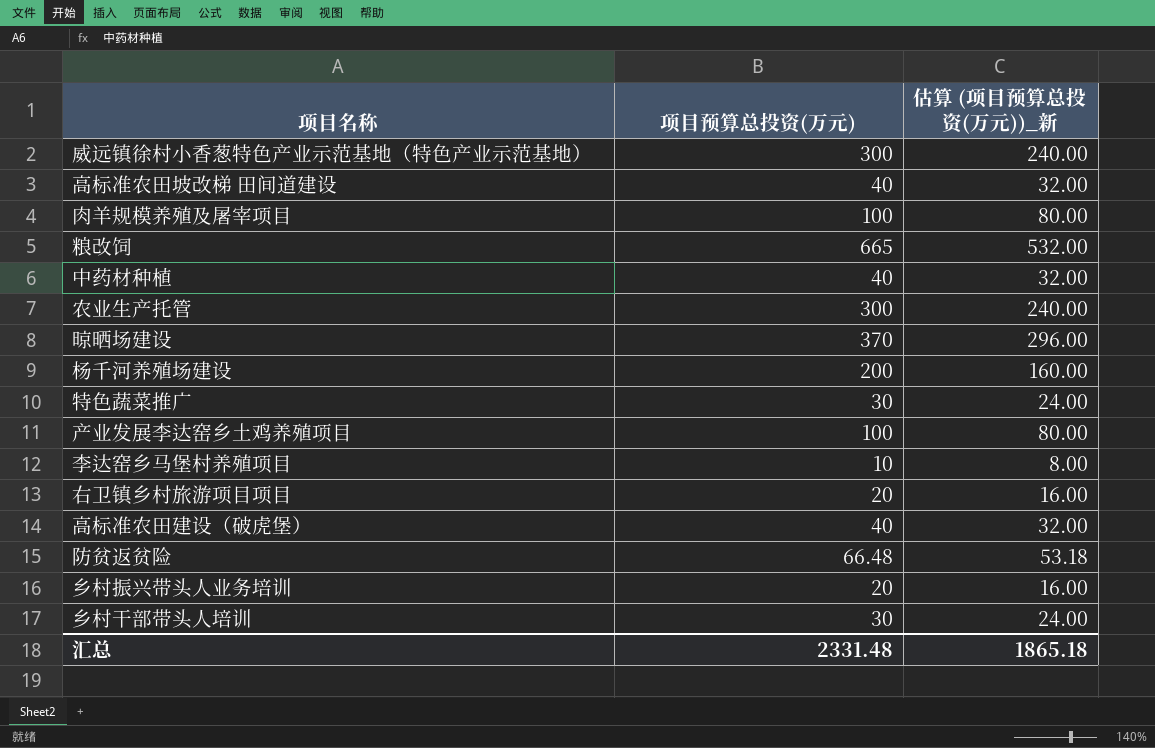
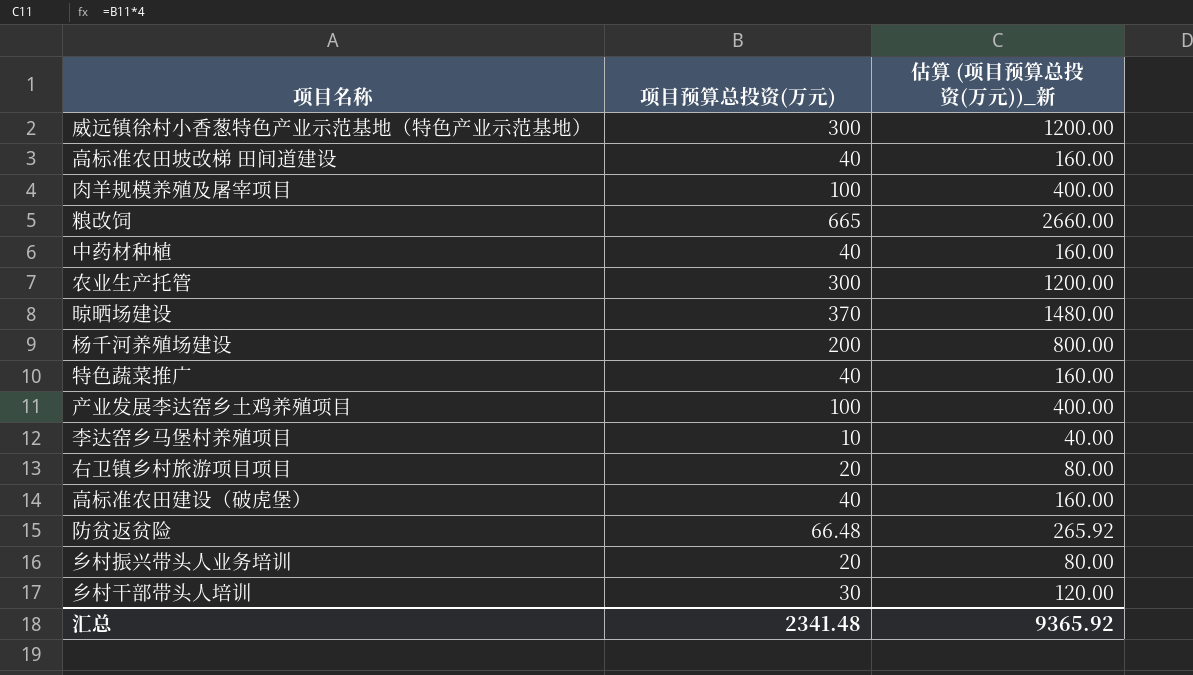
column 估算 (项目预算总投资(万元))_新 | formula: [项目预算总投资(万元)] * 0.8 -> [项目预算总投资(万元)] * 4
特色蔬菜推广 | 项目预算总投资(万元): 30 -> 40
汇总 | 项目预算总投资(万元): 2331.48 -> 2341.48
汇总 | 估算 (项目预算总投资(万元))_新: 1865.18 -> 9365.92

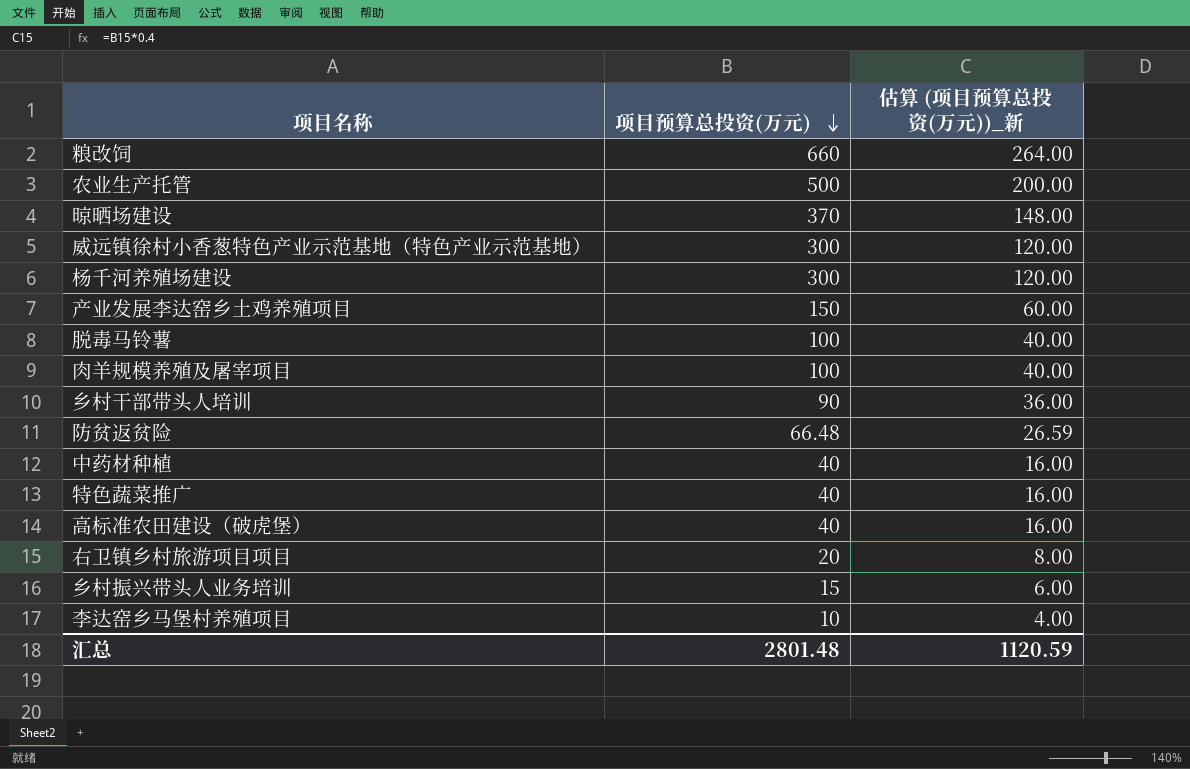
row order: none -> 项目预算总投资(万元) descending
column 估算 (项目预算总投资(万元))_新 | formula: [项目预算总投资(万元)] * 4 -> [项目预算总投资(万元)] * 0.4
row 高标准农田坡改梯 田间道建设: 40 | 160.00 -> none
粮改饲 | 项目预算总投资(万元): 665 -> 660
农业生产托管 | 项目预算总投资(万元): 300 -> 500
杨千河养殖场建设 | 项目预算总投资(万元): 200 -> 300
产业发展李达窑乡土鸡养殖项目 | 项目预算总投资(万元): 100 -> 150
row 脱毒马铃薯: none -> 100 | 40.00
乡村干部带头人培训 | 项目预算总投资(万元): 30 -> 90
乡村振兴带头人业务培训 | 项目预算总投资(万元): 20 -> 15
汇总 | 项目预算总投资(万元): 2341.48 -> 2801.48
汇总 | 估算 (项目预算总投资(万元))_新: 9365.92 -> 1120.59

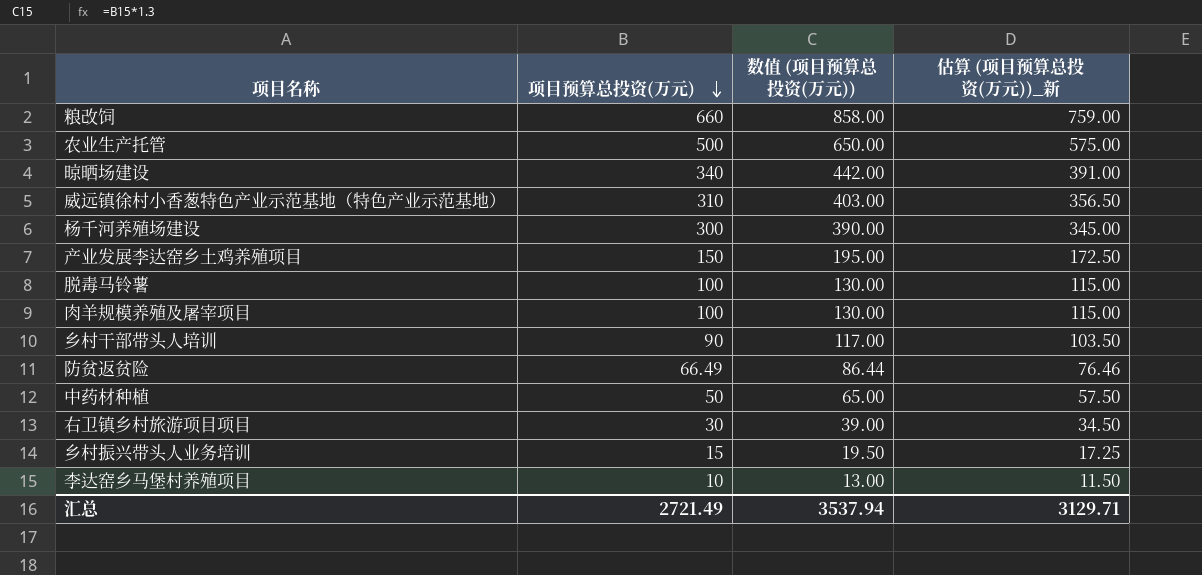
column 数值 (项目预算总投资(万元)) | formula: none -> [项目预算总投资(万元)] * 1.3
column 估算 (项目预算总投资(万元))_新 | formula: [项目预算总投资(万元)] * 0.4 -> [项目预算总投资(万元)] * 1.15
row 特色蔬菜推广: 40 | 16.00 -> none
row 高标准农田建设（破虎堡）: 40 | 16.00 -> none
晾晒场建设 | 项目预算总投资(万元): 370 -> 340
威远镇徐村小香葱特色产业示范基地（特色产业示范基地） | 项目预算总投资(万元): 300 -> 310
防贫返贫险 | 项目预算总投资(万元): 66.48 -> 66.49
中药材种植 | 项目预算总投资(万元): 40 -> 50
右卫镇乡村旅游项目项目 | 项目预算总投资(万元): 20 -> 30
汇总 | 项目预算总投资(万元): 2801.48 -> 2721.49
汇总 | 估算 (项目预算总投资(万元))_新: 1120.59 -> 3129.71

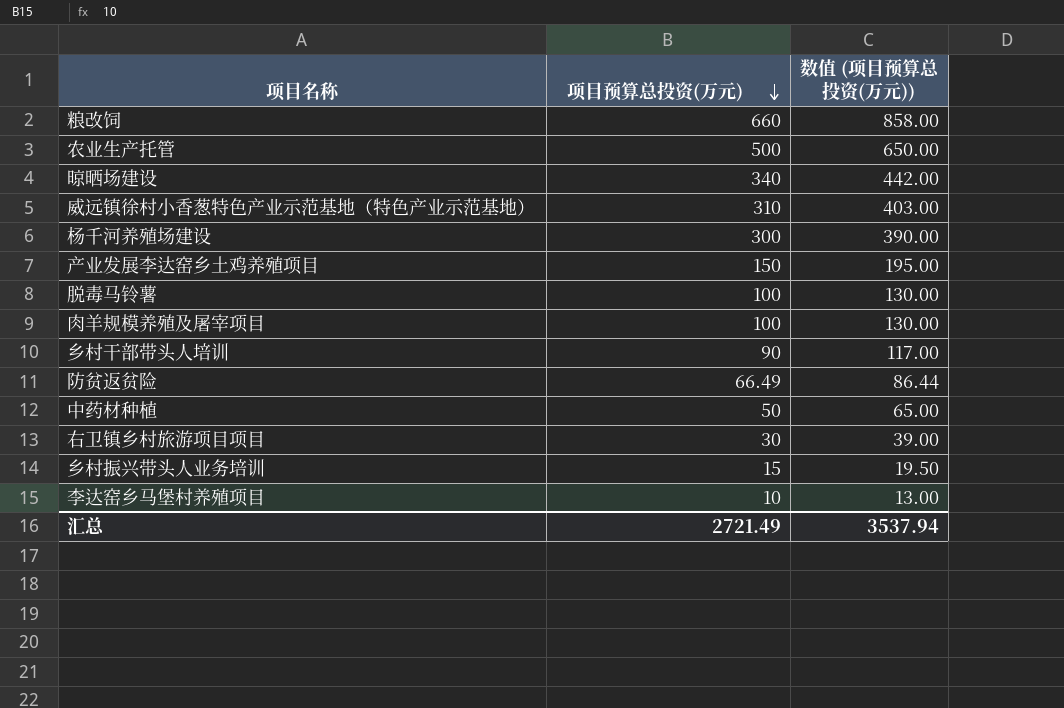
column 估算 (项目预算总投资(万元))_新 | formula: [项目预算总投资(万元)] * 1.15 -> none

